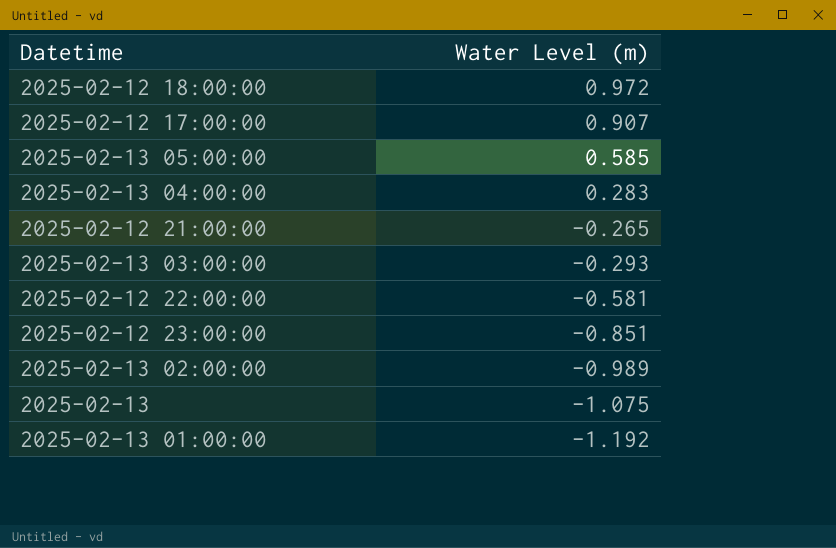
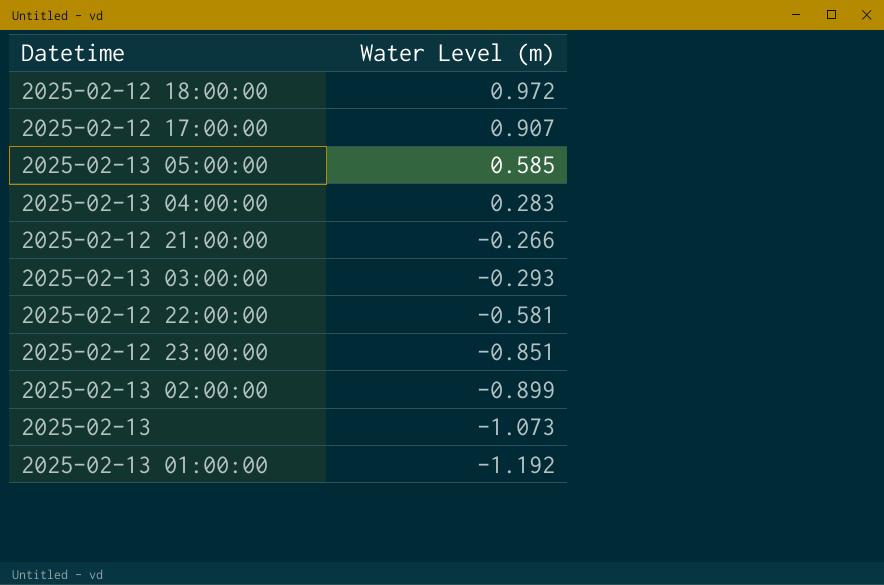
2025-02-12 21:00:00 | Water Level (m): -0.265 -> -0.266
2025-02-13 02:00:00 | Water Level (m): -0.989 -> -0.899
2025-02-13 | Water Level (m): -1.075 -> -1.073

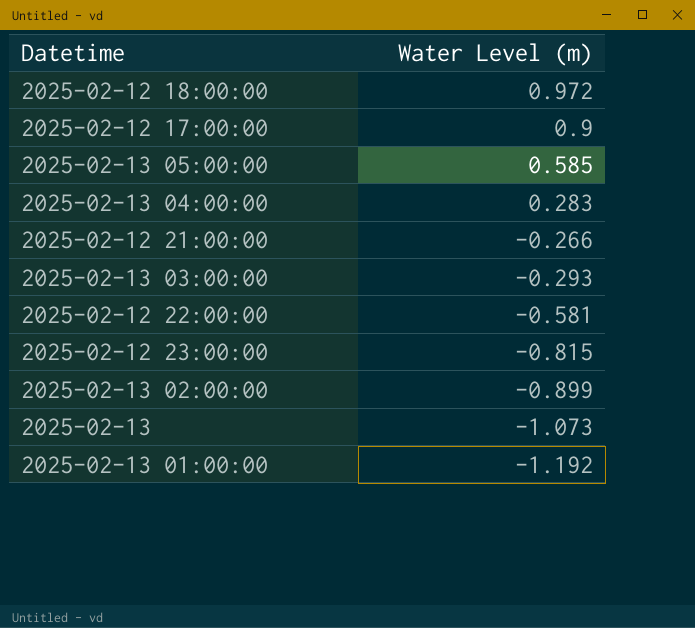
2025-02-12 17:00:00 | Water Level (m): 0.907 -> 0.9
2025-02-12 23:00:00 | Water Level (m): -0.851 -> -0.815

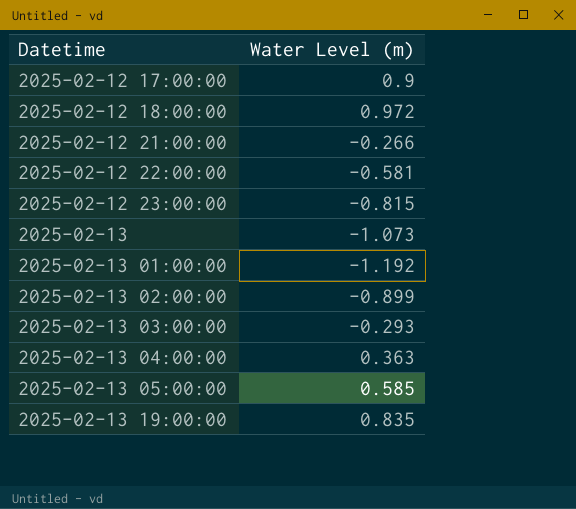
row order: Water Level (m) descending -> Datetime ascending
2025-02-13 04:00:00 | Water Level (m): 0.283 -> 0.363
row 2025-02-13 19:00:00: none -> 0.835

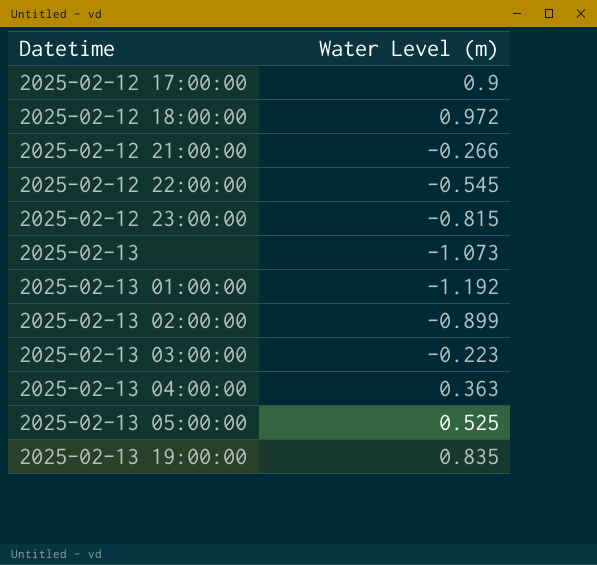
2025-02-12 22:00:00 | Water Level (m): -0.581 -> -0.545
2025-02-13 03:00:00 | Water Level (m): -0.293 -> -0.223
2025-02-13 05:00:00 | Water Level (m): 0.585 -> 0.525

